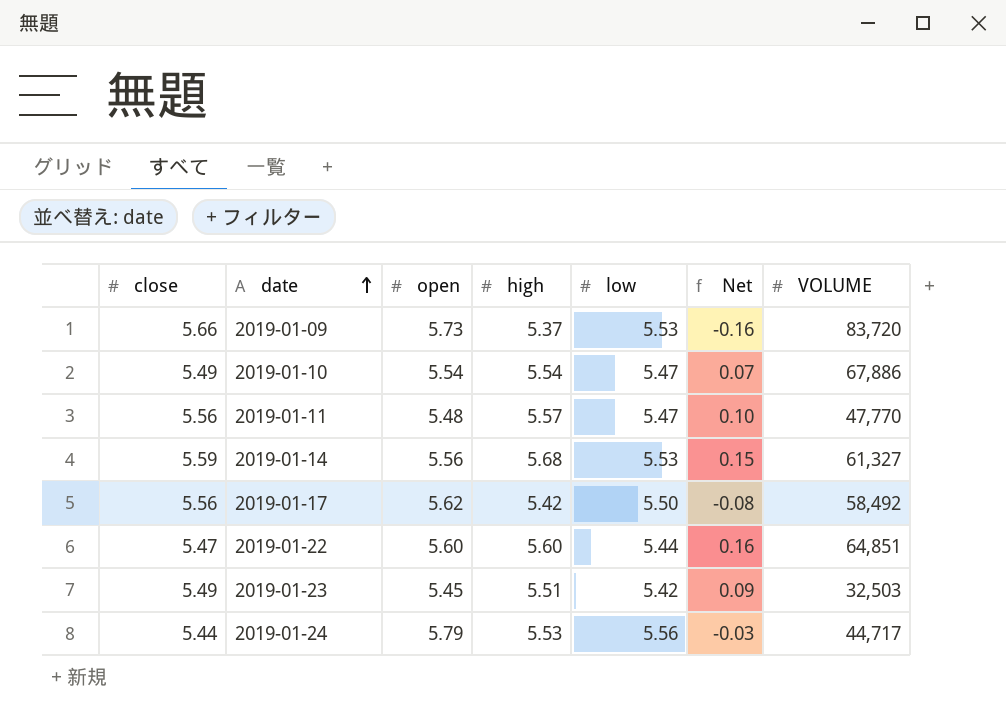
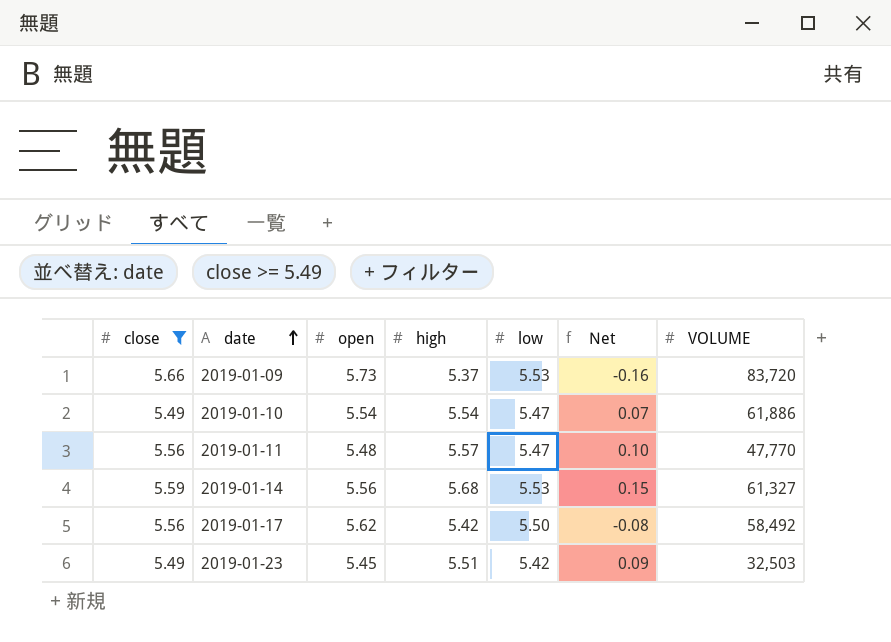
filter: none -> close >= 5.49
2019-01-10 | VOLUME: 67,886 -> 61,886

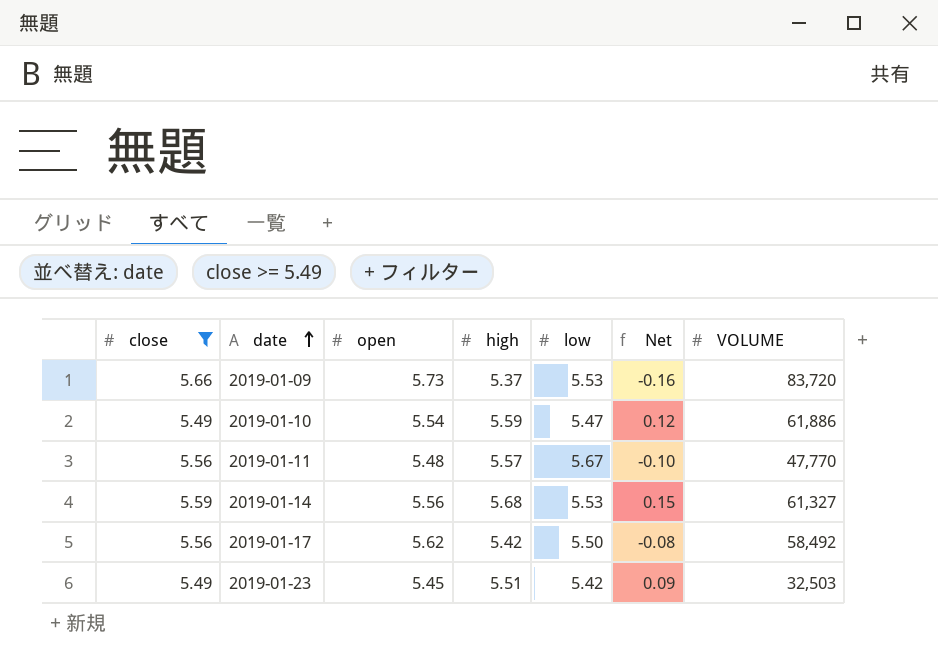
2019-01-10 | high: 5.54 -> 5.59
2019-01-10 | Net: 0.07 -> 0.12
2019-01-11 | low: 5.47 -> 5.67
2019-01-11 | Net: 0.10 -> -0.10

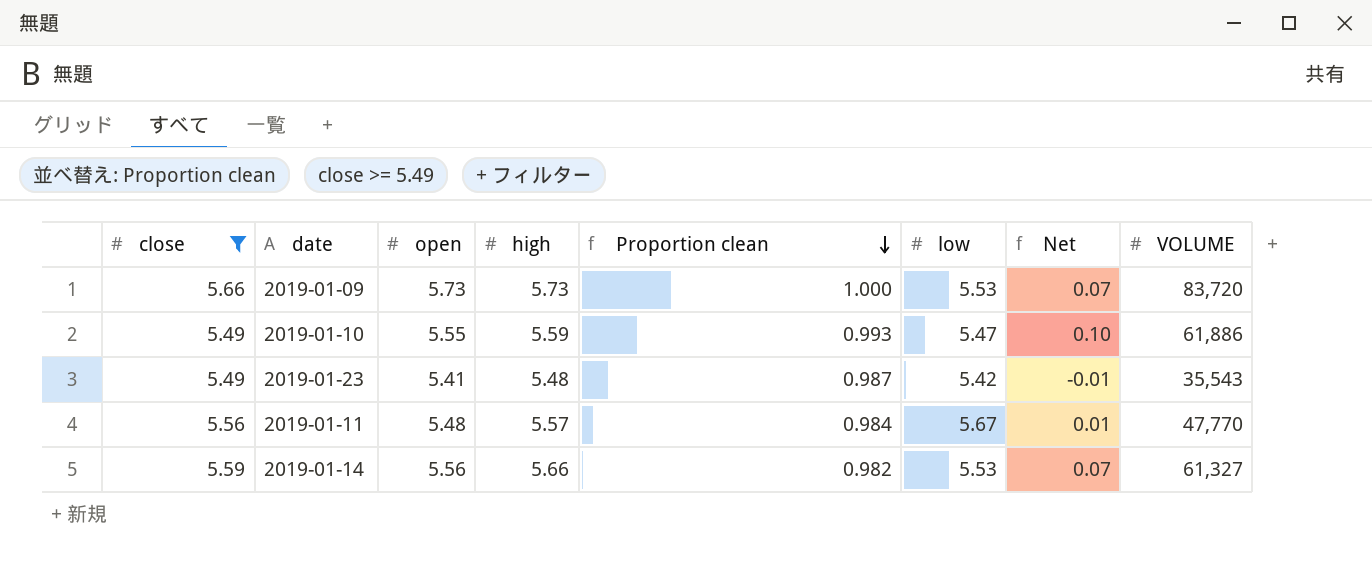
row order: date ascending -> Proportion clean descending
column Proportion clean | formula: none -> [open] / [high]
column Net | formula: [high] - [low] -> [high] - [close]
row 2019-01-17: 5.56 | 5.62 | 5.42 | 5.50 | -0.08 | 58,492 -> none
2019-01-09 | high: 5.37 -> 5.73
2019-01-10 | open: 5.54 -> 5.55
2019-01-23 | open: 5.45 -> 5.41
2019-01-23 | high: 5.51 -> 5.48
2019-01-23 | VOLUME: 32,503 -> 35,543
2019-01-14 | high: 5.68 -> 5.66

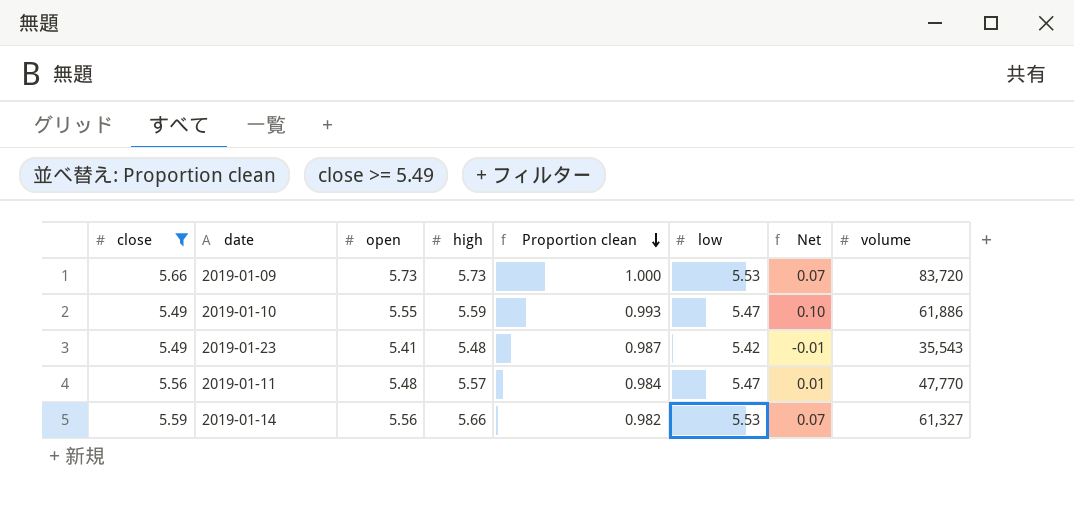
column name: VOLUME -> volume
2019-01-11 | low: 5.67 -> 5.47

